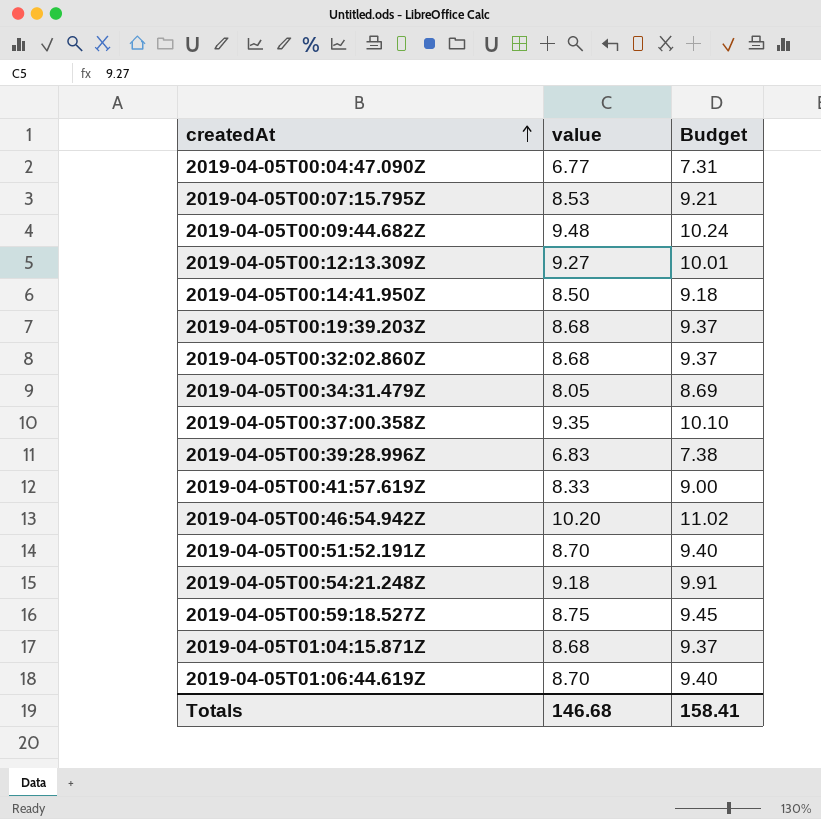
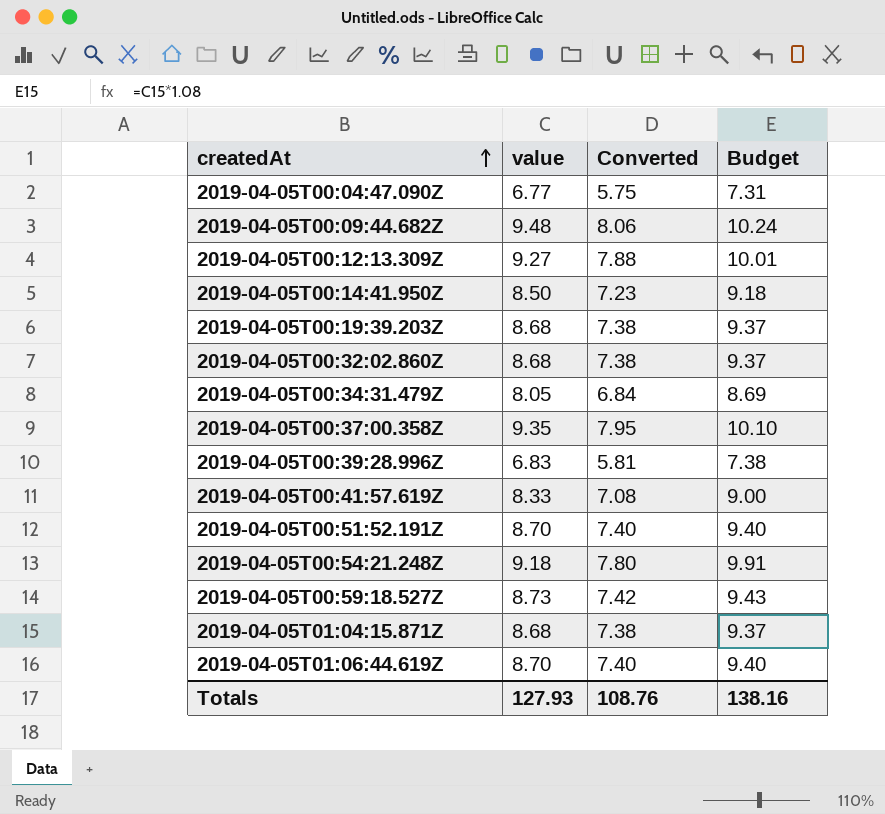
column Converted | formula: none -> [value] * 0.85
row 2019-04-05T00:07:15.795Z: 8.53 | 9.21 -> none
row 2019-04-05T00:46:54.942Z: 10.20 | 11.02 -> none
2019-04-05T00:59:18.527Z | value: 8.75 -> 8.73
2019-04-05T00:59:18.527Z | Budget: 9.45 -> 9.43
Totals | value: 146.68 -> 127.93
Totals | Budget: 158.41 -> 138.16

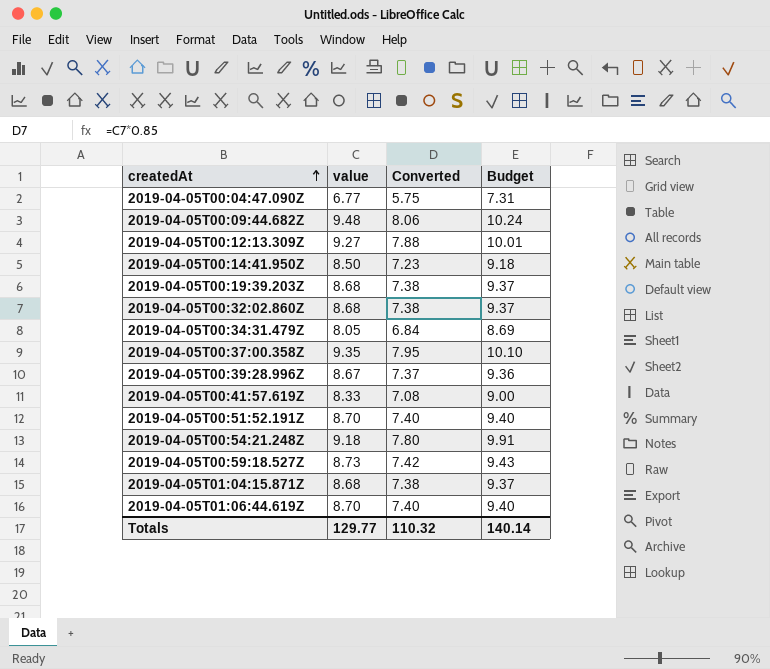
2019-04-05T00:39:28.996Z | value: 6.83 -> 8.67
2019-04-05T00:39:28.996Z | Converted: 5.81 -> 7.37
2019-04-05T00:39:28.996Z | Budget: 7.38 -> 9.36
Totals | value: 127.93 -> 129.77
Totals | Converted: 108.76 -> 110.32
Totals | Budget: 138.16 -> 140.14

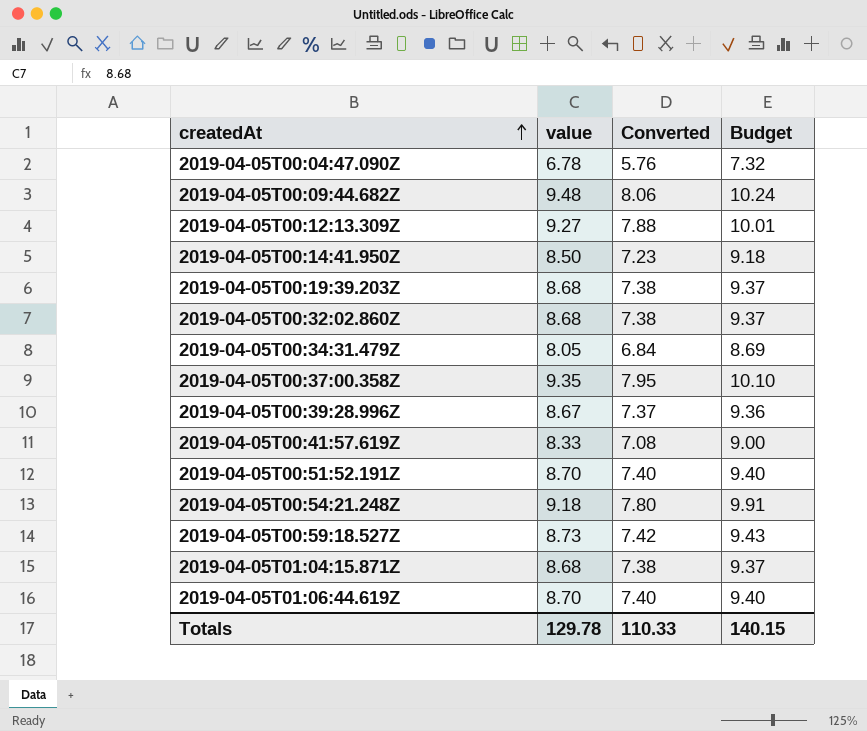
2019-04-05T00:04:47.090Z | value: 6.77 -> 6.78
2019-04-05T00:04:47.090Z | Converted: 5.75 -> 5.76
2019-04-05T00:04:47.090Z | Budget: 7.31 -> 7.32
Totals | value: 129.77 -> 129.78
Totals | Converted: 110.32 -> 110.33
Totals | Budget: 140.14 -> 140.15

